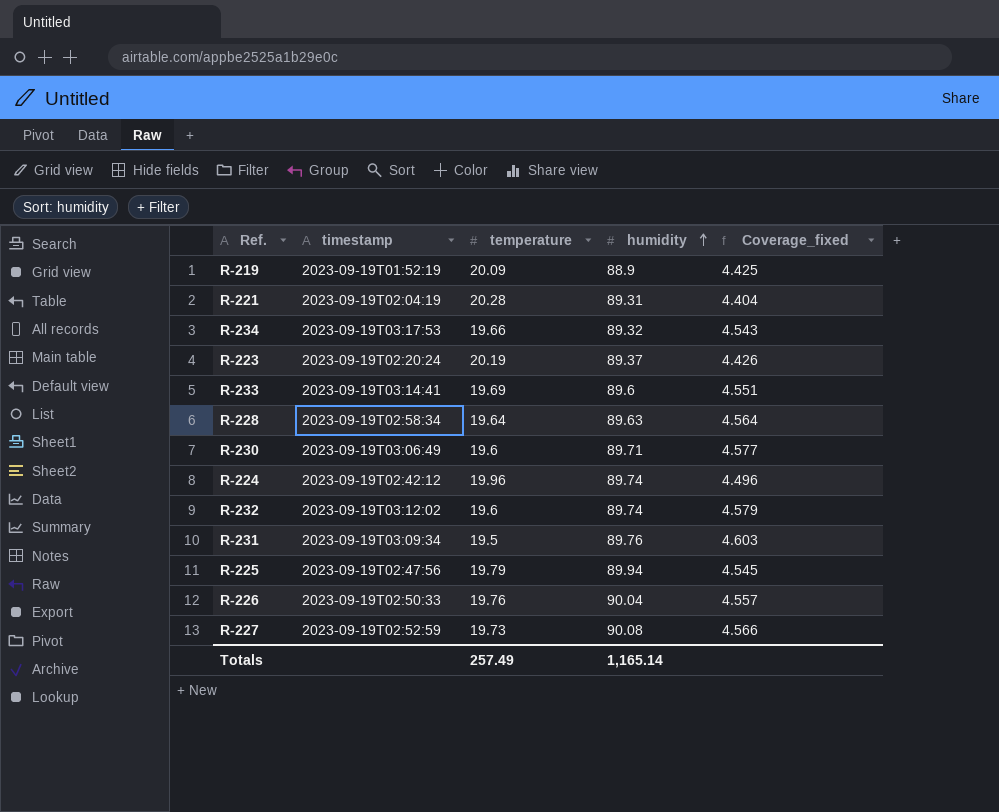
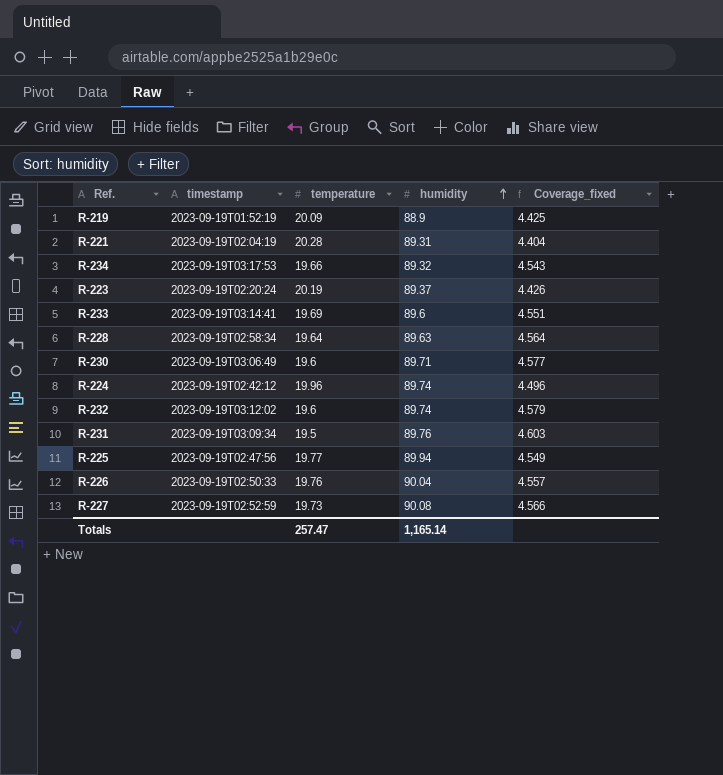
R-225 | temperature: 19.79 -> 19.77
R-225 | Coverage_fixed: 4.545 -> 4.549
Totals | temperature: 257.49 -> 257.47

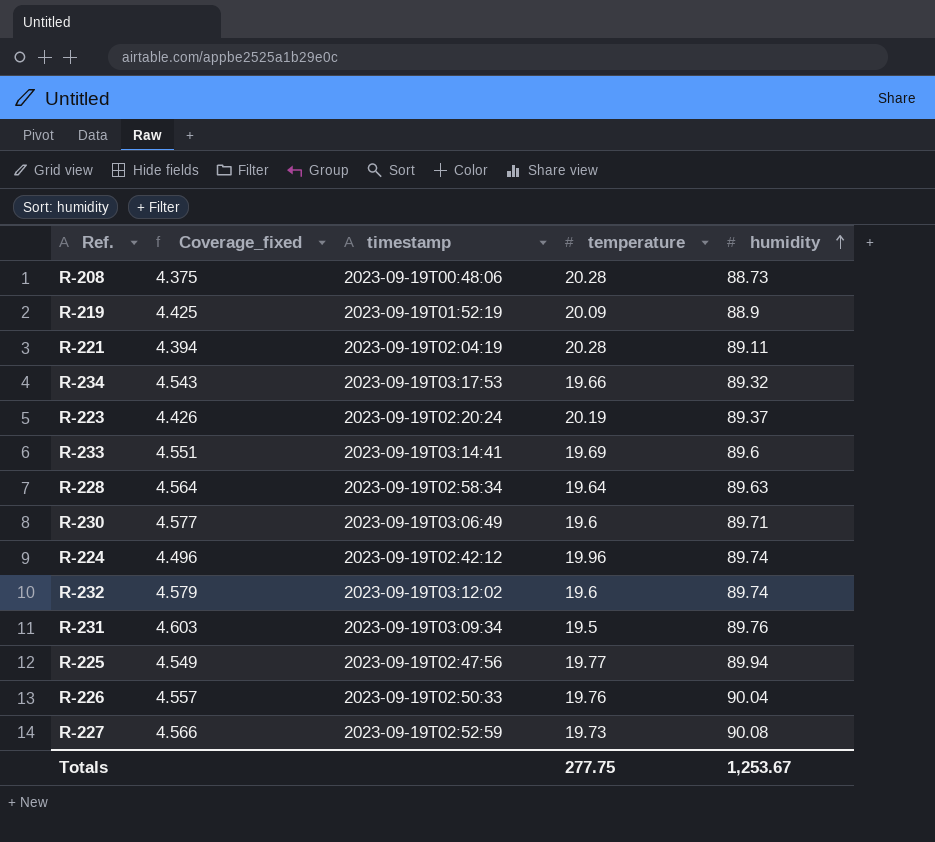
column Coverage_fixed | position: 5 -> 2
row R-208: none -> 4.375 | 2023-09-19T00:48:06 | 20.28 | 88.73
R-221 | Coverage_fixed: 4.404 -> 4.394
R-221 | humidity: 89.31 -> 89.11
Totals | temperature: 257.47 -> 277.75
Totals | humidity: 1,165.14 -> 1,253.67

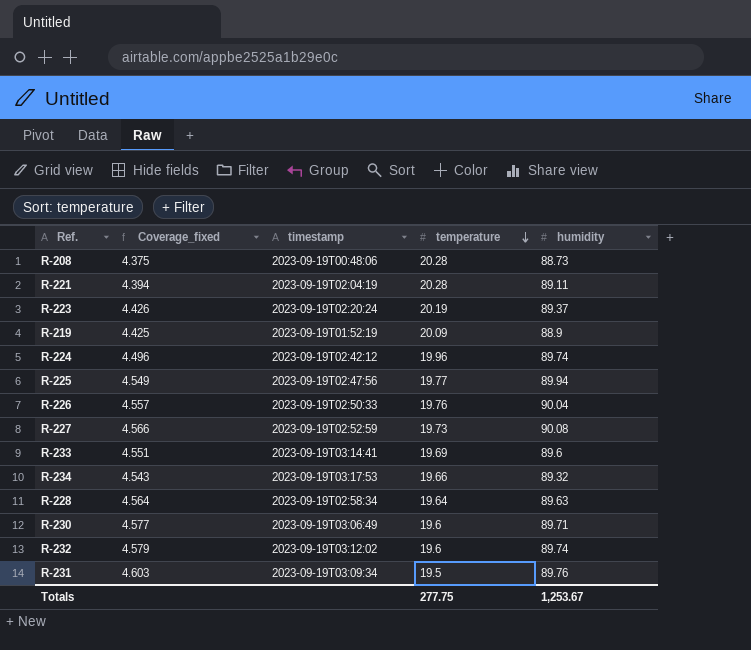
row order: humidity ascending -> temperature descending

